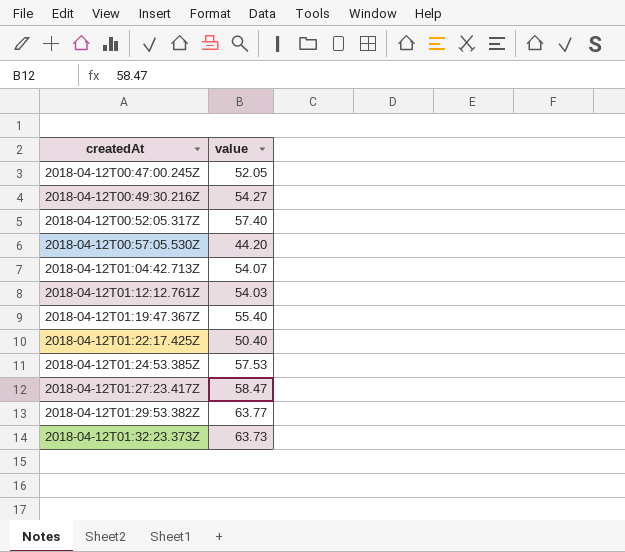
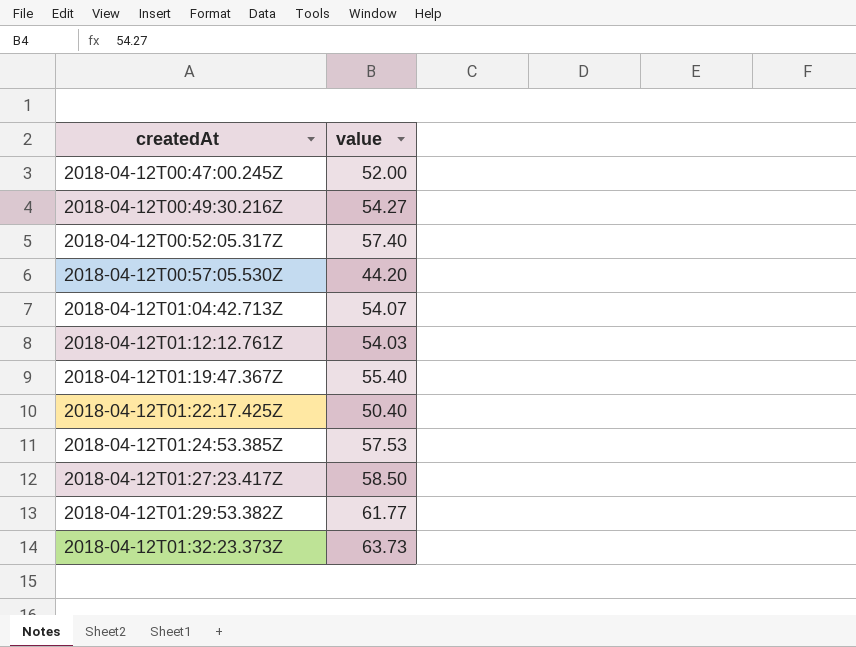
2018-04-12T00:47:00.245Z | value: 52.05 -> 52.00
2018-04-12T01:27:23.417Z | value: 58.47 -> 58.50
2018-04-12T01:29:53.382Z | value: 63.77 -> 61.77

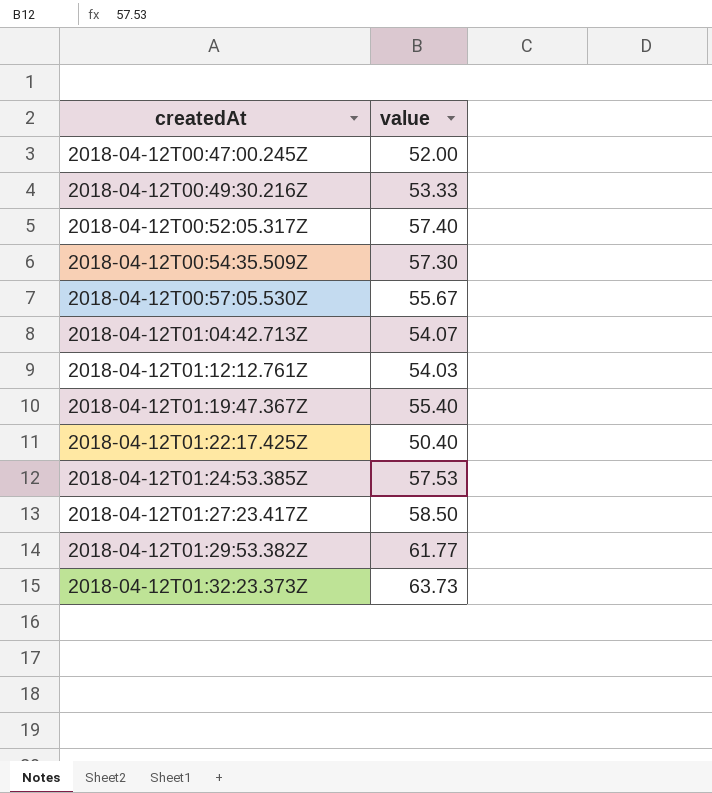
2018-04-12T00:49:30.216Z | value: 54.27 -> 53.33
row 2018-04-12T00:54:35.509Z: none -> 57.30
2018-04-12T00:57:05.530Z | value: 44.20 -> 55.67

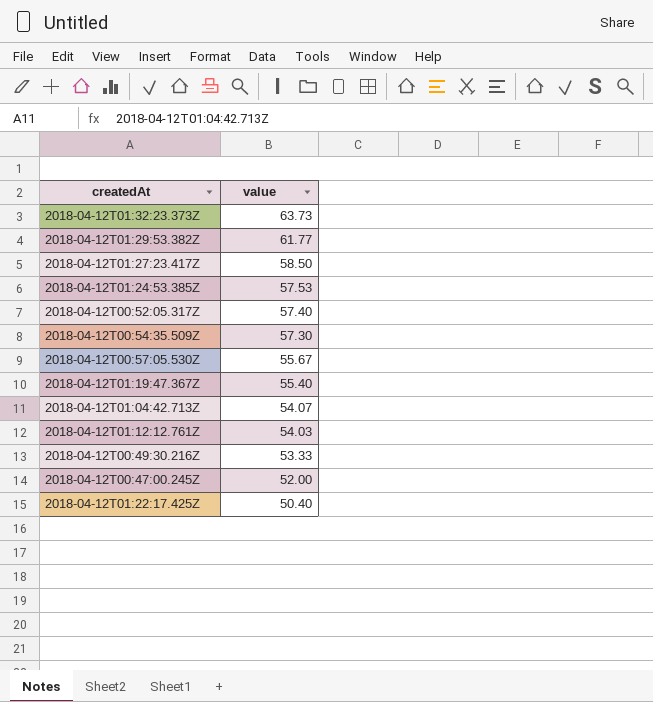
row order: createdAt ascending -> value descending

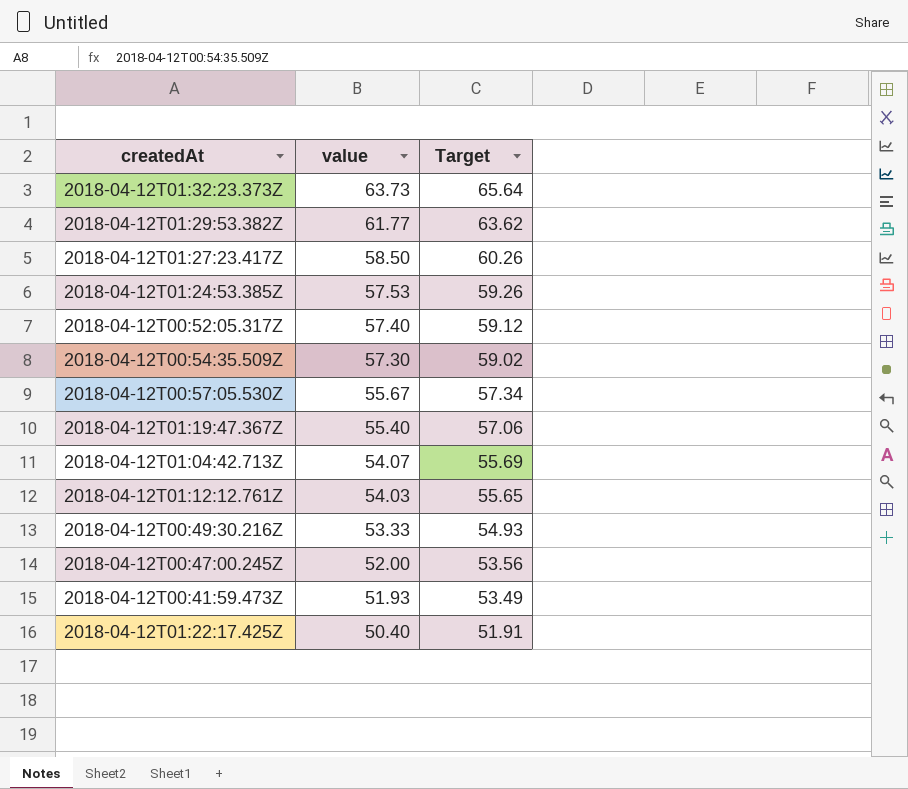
column Target | formula: none -> [value] * 1.03
row 2018-04-12T00:41:59.473Z: none -> 51.93 | 53.49

